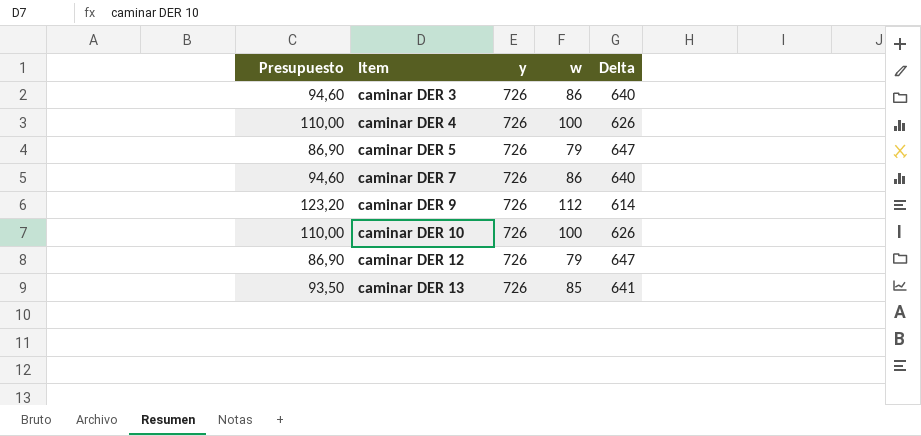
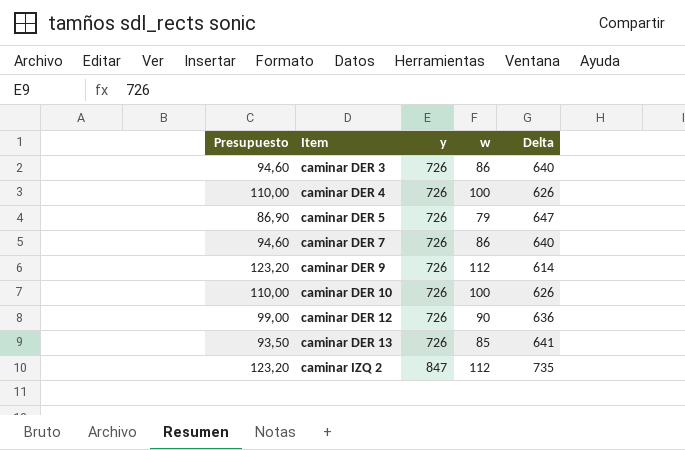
caminar DER 12 | Presupuesto: 86,90 -> 99,00
caminar DER 12 | w: 79 -> 90
caminar DER 12 | Delta: 647 -> 636
row caminar IZQ 2: none -> 123,20 | 847 | 112 | 735

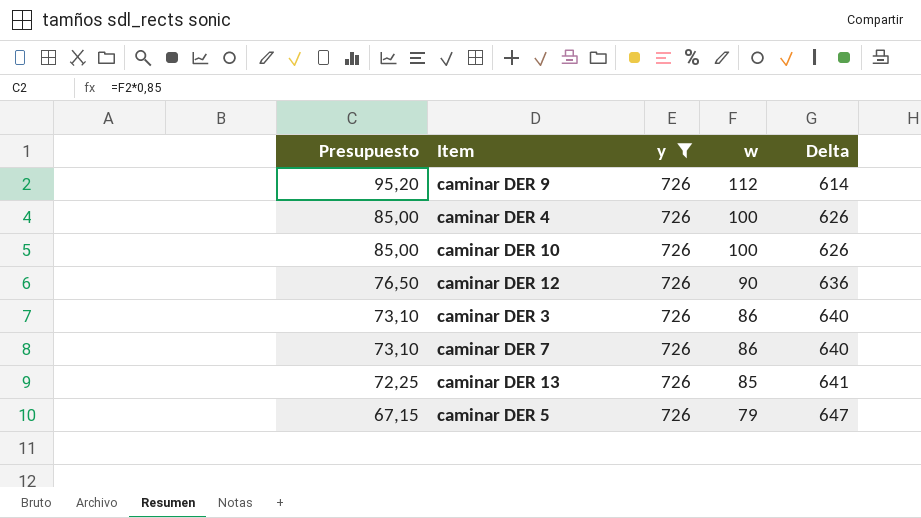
filter: none -> y = 726
row order: Item ascending -> Presupuesto descending
column Presupuesto | formula: [w] * 1,1 -> [w] * 0,85

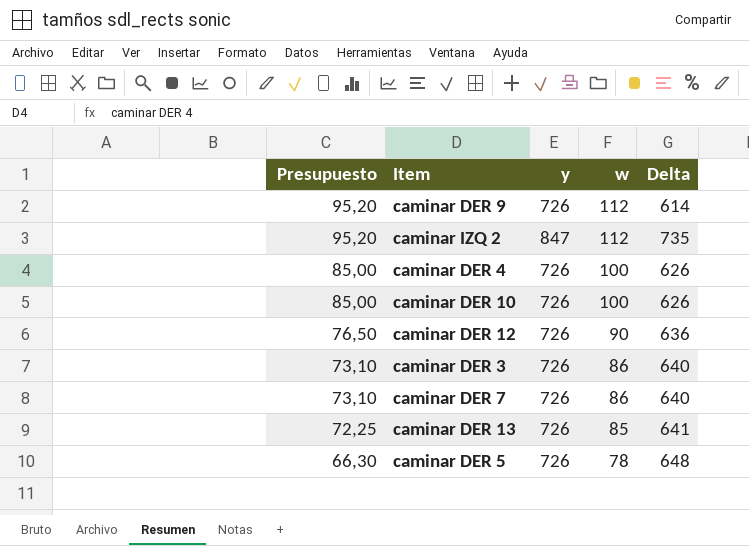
filter: y = 726 -> none
caminar DER 5 | Presupuesto: 67,15 -> 66,30
caminar DER 5 | w: 79 -> 78
caminar DER 5 | Delta: 647 -> 648

